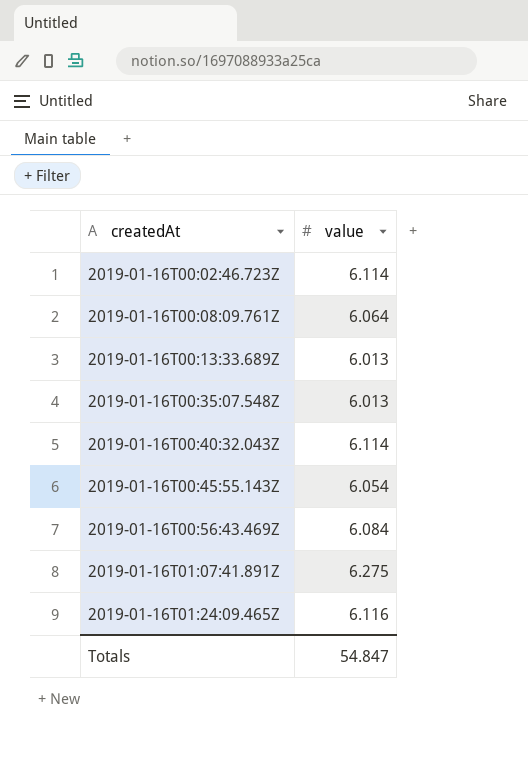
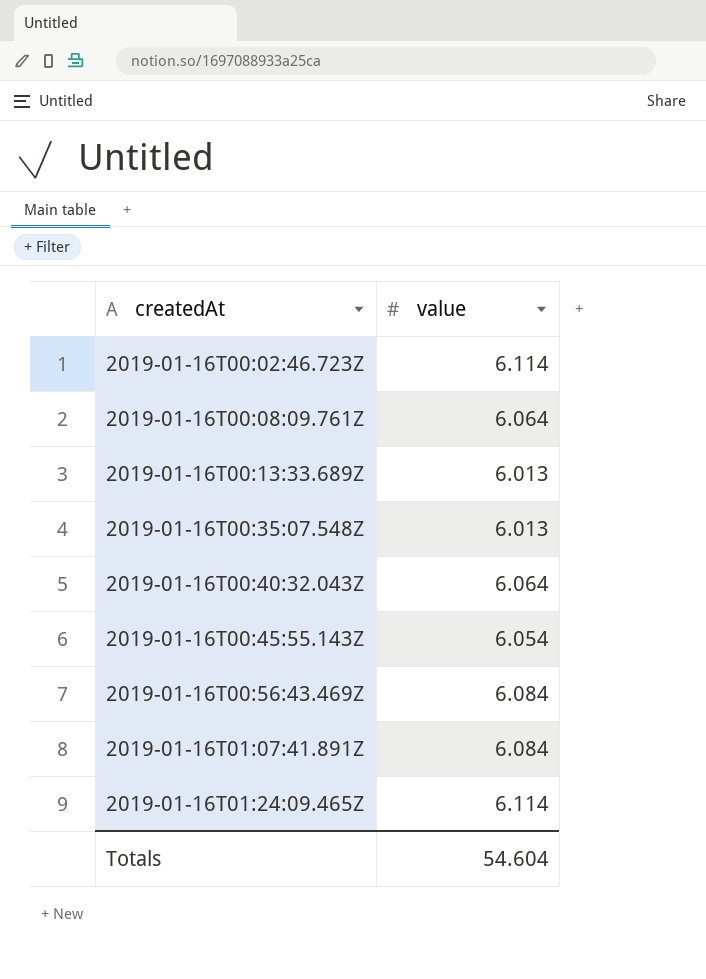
2019-01-16T00:40:32.043Z | value: 6.114 -> 6.064
2019-01-16T01:07:41.891Z | value: 6.275 -> 6.084
2019-01-16T01:24:09.465Z | value: 6.116 -> 6.114
Totals | value: 54.847 -> 54.604

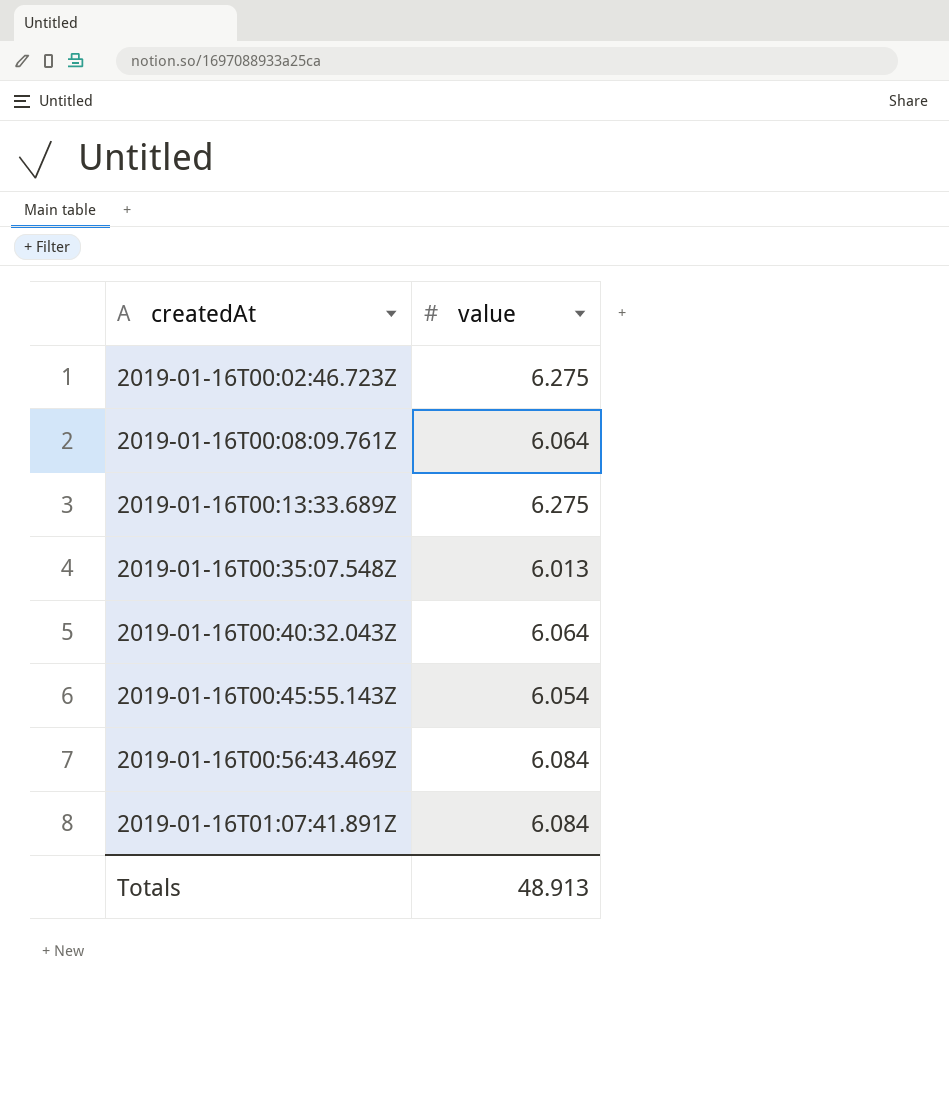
row 2019-01-16T01:24:09.465Z: 6.114 -> none
2019-01-16T00:02:46.723Z | value: 6.114 -> 6.275
2019-01-16T00:13:33.689Z | value: 6.013 -> 6.275
Totals | value: 54.604 -> 48.913

